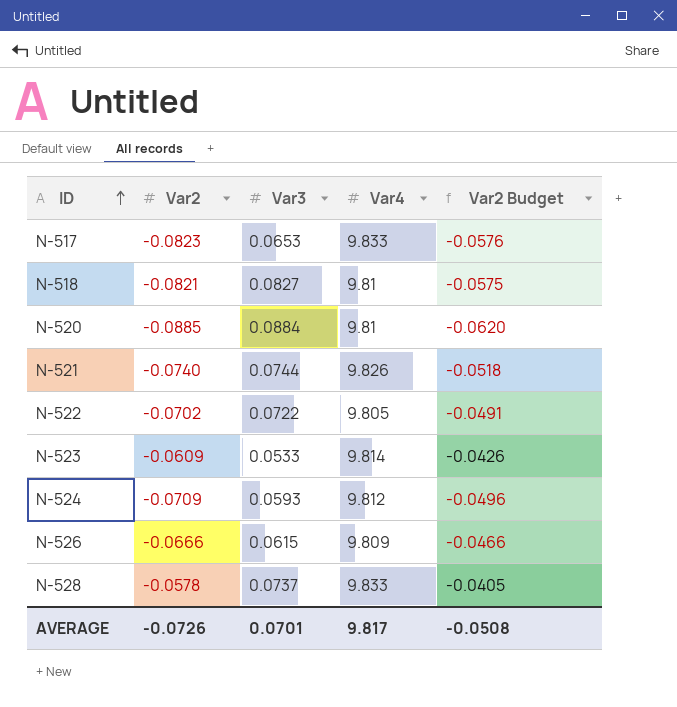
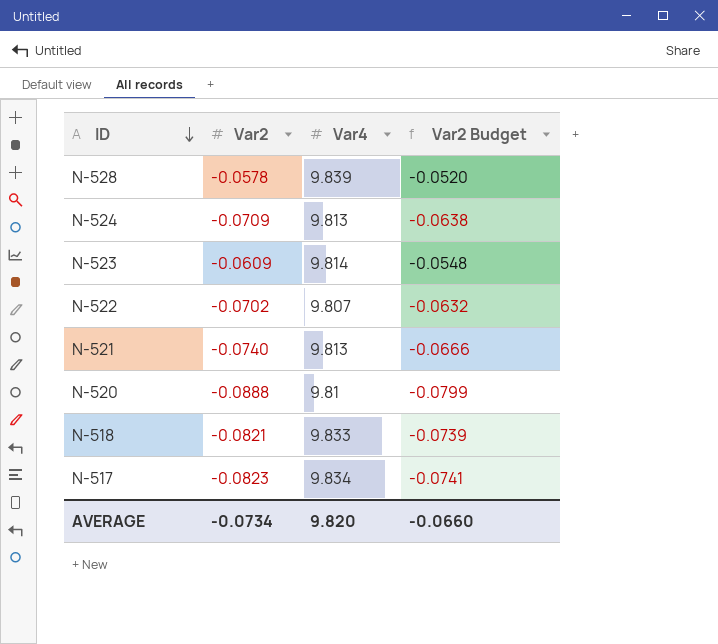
row order: ID ascending -> ID descending
column Var3 | position: 3 -> none
column Var2 Budget | formula: [Var2] * 0.7 -> [Var2] * 0.9
row N-526: -0.0666 | 0.0615 | 9.809 | -0.0466 -> none
N-528 | Var4: 9.833 -> 9.839
N-524 | Var4: 9.812 -> 9.813
N-522 | Var4: 9.805 -> 9.807
N-521 | Var4: 9.826 -> 9.813
N-520 | Var2: -0.0885 -> -0.0888
N-518 | Var4: 9.81 -> 9.833
N-517 | Var4: 9.833 -> 9.834
AVERAGE | Var2: -0.0726 -> -0.0734
AVERAGE | Var4: 9.817 -> 9.820
AVERAGE | Var2 Budget: -0.0508 -> -0.0660

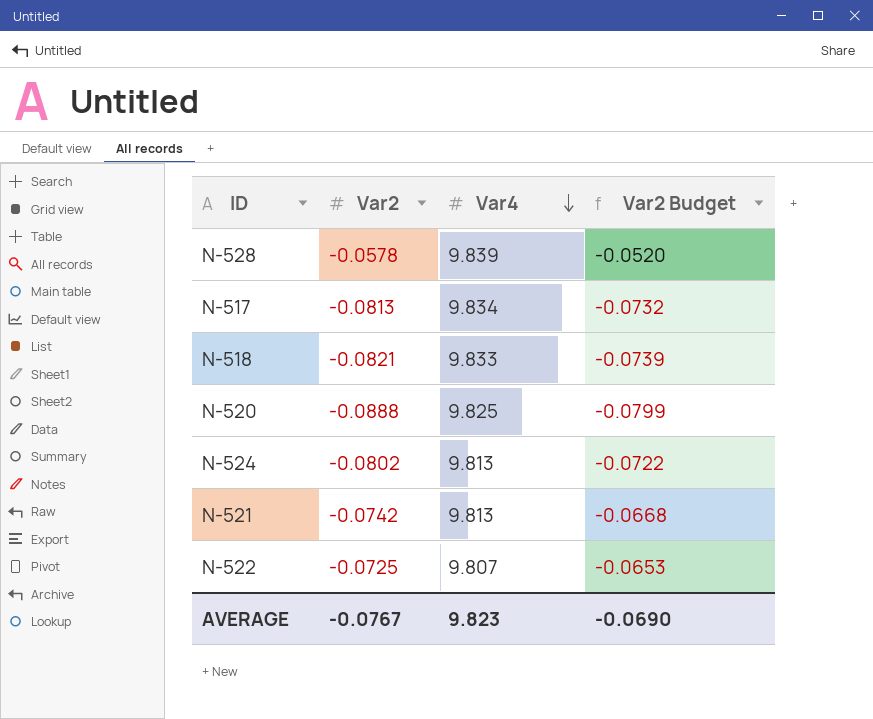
row order: ID descending -> Var4 descending
row N-523: -0.0609 | 9.814 | -0.0548 -> none
N-517 | Var2: -0.0823 -> -0.0813
N-517 | Var2 Budget: -0.0741 -> -0.0732
N-520 | Var4: 9.81 -> 9.825
N-524 | Var2: -0.0709 -> -0.0802
N-524 | Var2 Budget: -0.0638 -> -0.0722
N-521 | Var2: -0.0740 -> -0.0742
N-521 | Var2 Budget: -0.0666 -> -0.0668
N-522 | Var2: -0.0702 -> -0.0725
N-522 | Var2 Budget: -0.0632 -> -0.0653
AVERAGE | Var2: -0.0734 -> -0.0767
AVERAGE | Var4: 9.820 -> 9.823
AVERAGE | Var2 Budget: -0.0660 -> -0.0690

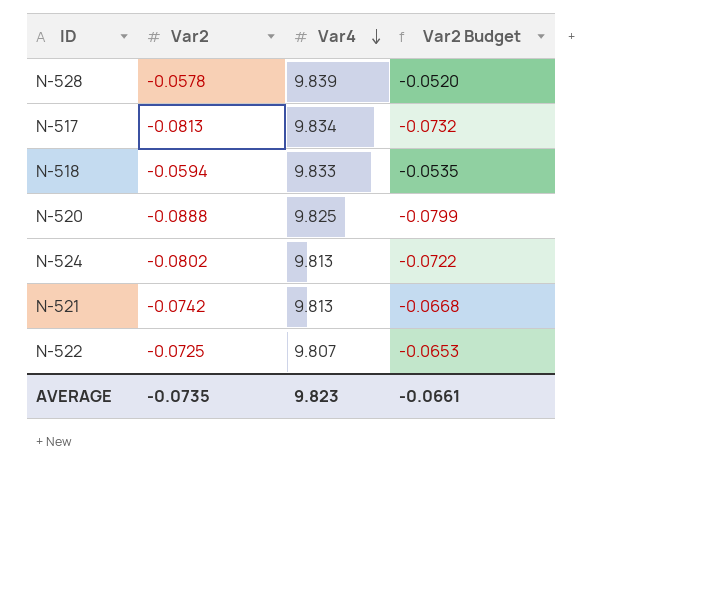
N-518 | Var2: -0.0821 -> -0.0594
N-518 | Var2 Budget: -0.0739 -> -0.0535
AVERAGE | Var2: -0.0767 -> -0.0735
AVERAGE | Var2 Budget: -0.0690 -> -0.0661

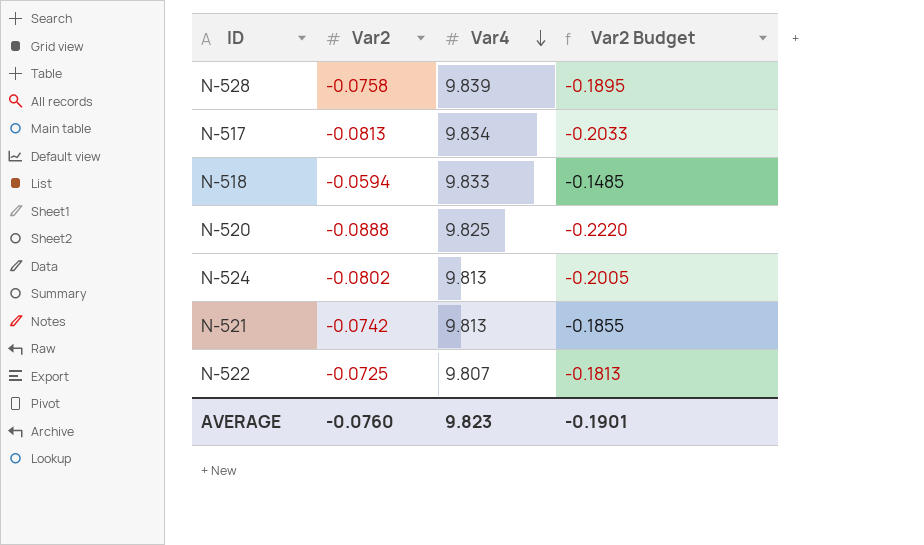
column Var2 Budget | formula: [Var2] * 0.9 -> [Var2] * 2.5
N-528 | Var2: -0.0578 -> -0.0758
AVERAGE | Var2: -0.0735 -> -0.0760
AVERAGE | Var2 Budget: -0.0661 -> -0.1901

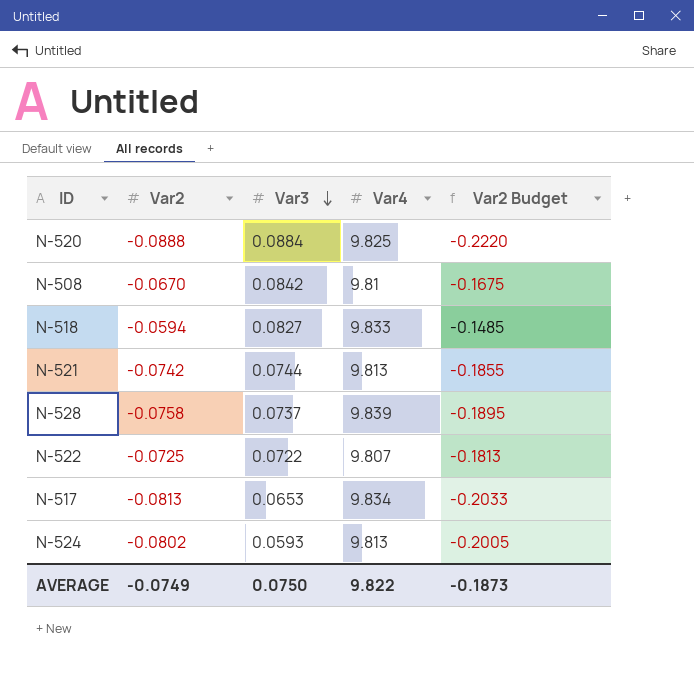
row order: Var4 descending -> Var3 descending
column Var3 | position: none -> 3
row N-508: none -> -0.0670 | 0.0842 | 9.81 | -0.1675
AVERAGE | Var2: -0.0760 -> -0.0749
AVERAGE | Var4: 9.823 -> 9.822
AVERAGE | Var2 Budget: -0.1901 -> -0.1873

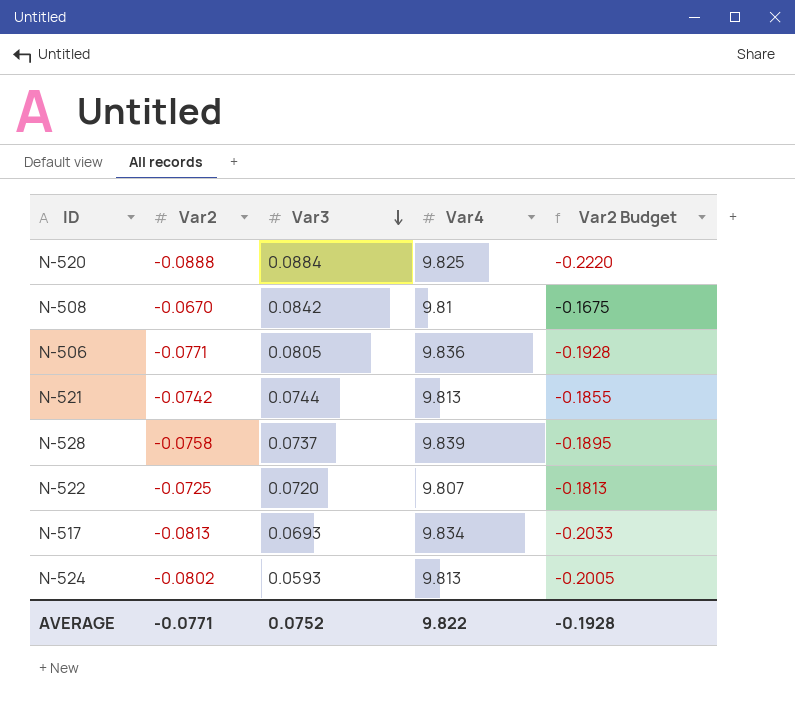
row N-518: -0.0594 | 0.0827 | 9.833 | -0.1485 -> none
row N-506: none -> -0.0771 | 0.0805 | 9.836 | -0.1928
N-522 | Var3: 0.0722 -> 0.0720
N-517 | Var3: 0.0653 -> 0.0693
AVERAGE | Var2: -0.0749 -> -0.0771
AVERAGE | Var3: 0.0750 -> 0.0752
AVERAGE | Var2 Budget: -0.1873 -> -0.1928

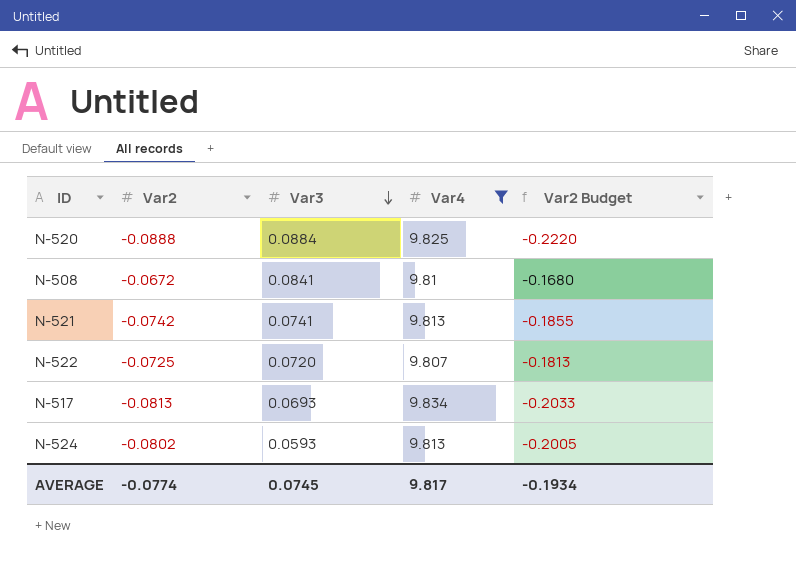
filter: none -> Var4 <= 9.834
N-508 | Var2: -0.0670 -> -0.0672
N-508 | Var3: 0.0842 -> 0.0841
N-508 | Var2 Budget: -0.1675 -> -0.1680
N-521 | Var3: 0.0744 -> 0.0741
AVERAGE | Var2: -0.0771 -> -0.0774
AVERAGE | Var3: 0.0752 -> 0.0745
AVERAGE | Var4: 9.822 -> 9.817
AVERAGE | Var2 Budget: -0.1928 -> -0.1934

